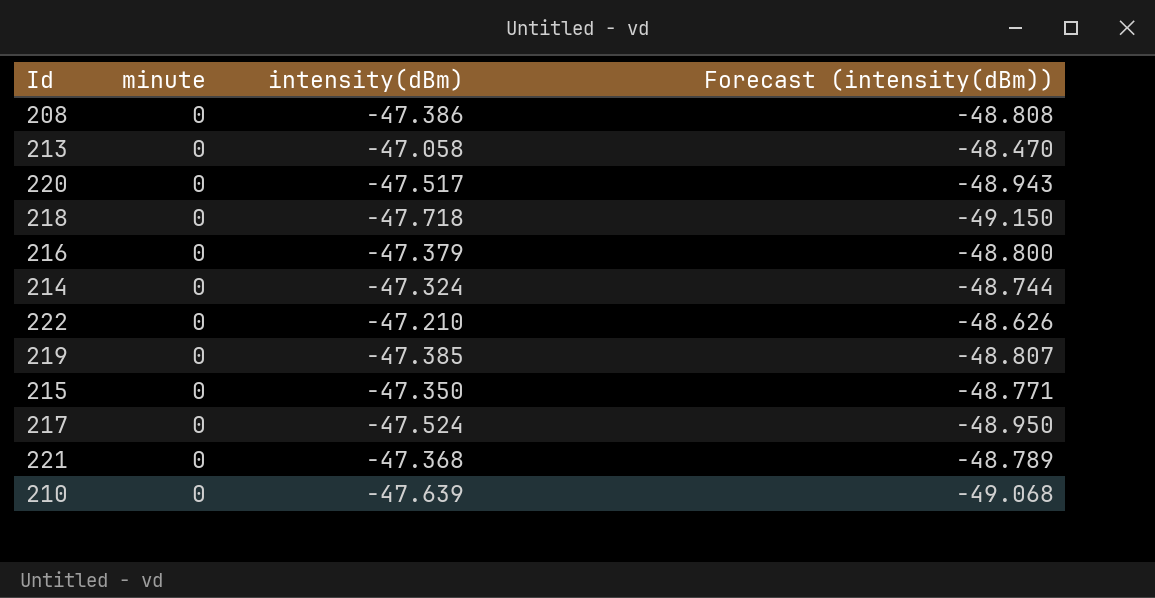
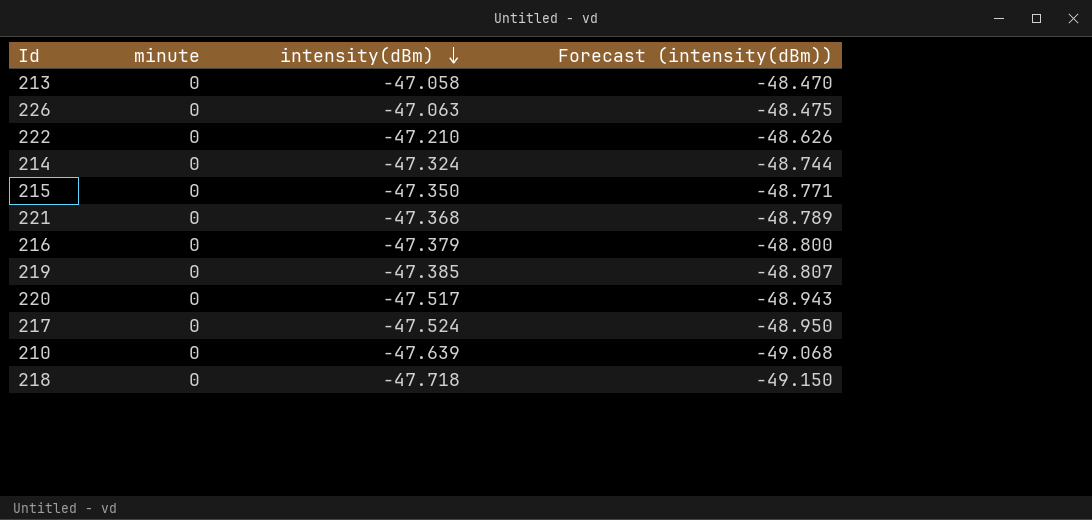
row order: none -> intensity(dBm) descending
row 208: 0 | -47.386 | -48.808 -> none
row 226: none -> 0 | -47.063 | -48.475

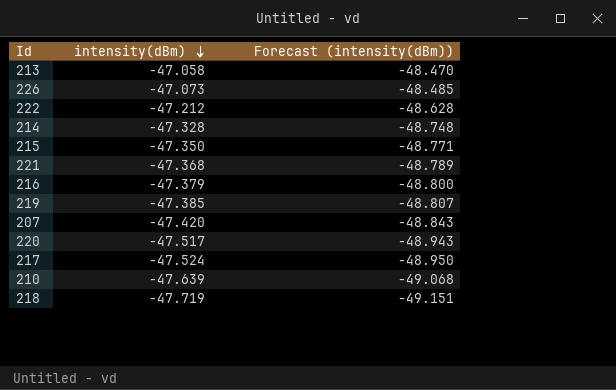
column minute | position: 2 -> none
226 | intensity(dBm): -47.063 -> -47.073
226 | Forecast (intensity(dBm)): -48.475 -> -48.485
222 | intensity(dBm): -47.210 -> -47.212
222 | Forecast (intensity(dBm)): -48.626 -> -48.628
214 | intensity(dBm): -47.324 -> -47.328
214 | Forecast (intensity(dBm)): -48.744 -> -48.748
row 207: none -> -47.420 | -48.843
218 | intensity(dBm): -47.718 -> -47.719
218 | Forecast (intensity(dBm)): -49.150 -> -49.151

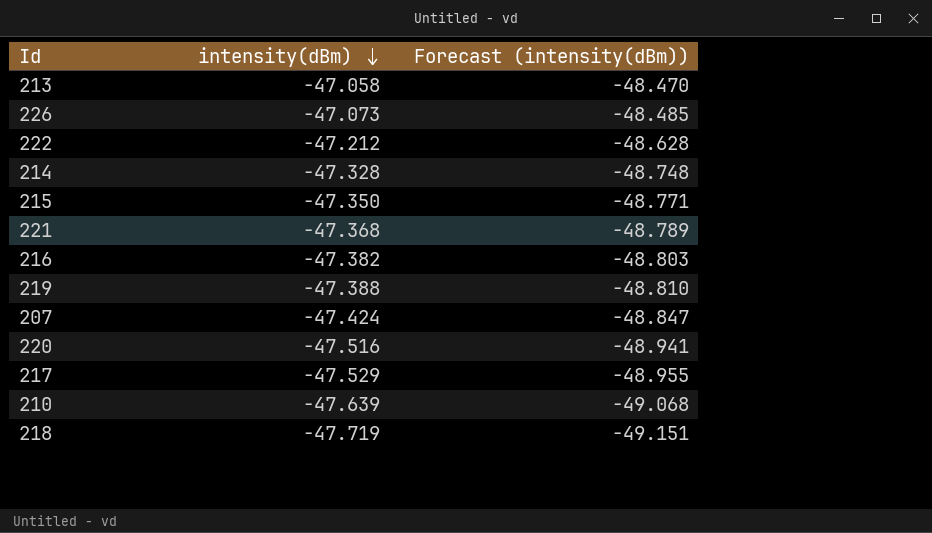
216 | intensity(dBm): -47.379 -> -47.382
216 | Forecast (intensity(dBm)): -48.800 -> -48.803
219 | intensity(dBm): -47.385 -> -47.388
219 | Forecast (intensity(dBm)): -48.807 -> -48.810
207 | intensity(dBm): -47.420 -> -47.424
207 | Forecast (intensity(dBm)): -48.843 -> -48.847
220 | intensity(dBm): -47.517 -> -47.516
220 | Forecast (intensity(dBm)): -48.943 -> -48.941
217 | intensity(dBm): -47.524 -> -47.529
217 | Forecast (intensity(dBm)): -48.950 -> -48.955

